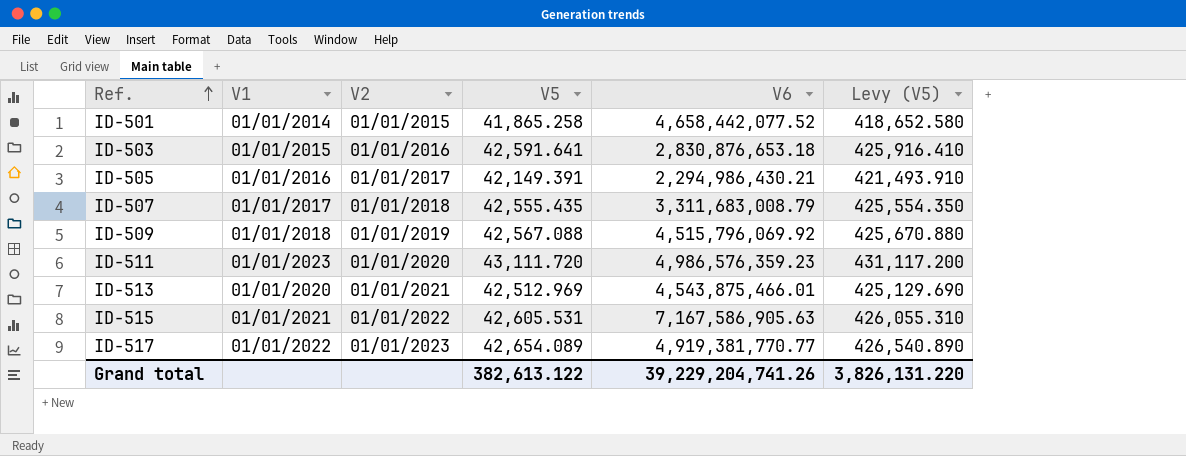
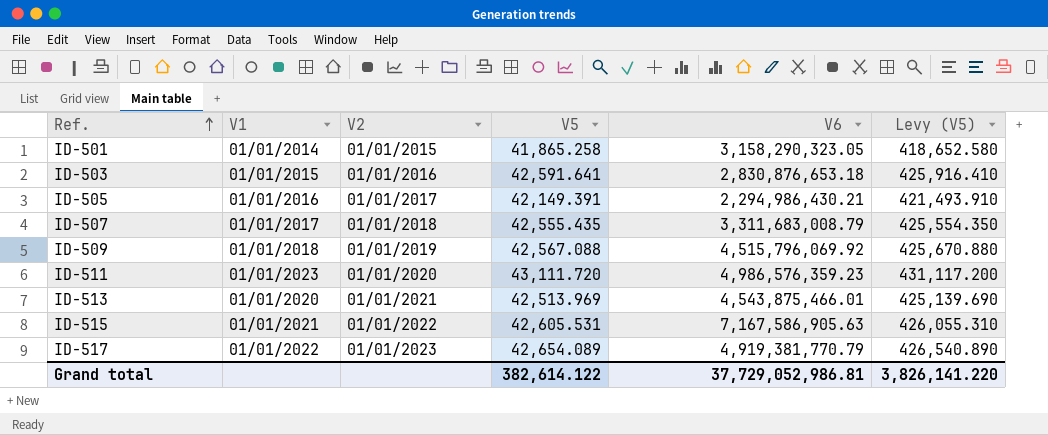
ID-501 | V6: 4,658,442,077.52 -> 3,158,290,323.05
ID-513 | V5: 42,512.969 -> 42,513.969
ID-513 | Levy (V5): 425,129.690 -> 425,139.690
ID-517 | V6: 4,919,381,770.77 -> 4,919,381,770.79
Grand total | V5: 382,613.122 -> 382,614.122
Grand total | V6: 39,229,204,741.26 -> 37,729,052,986.81
Grand total | Levy (V5): 3,826,131.220 -> 3,826,141.220

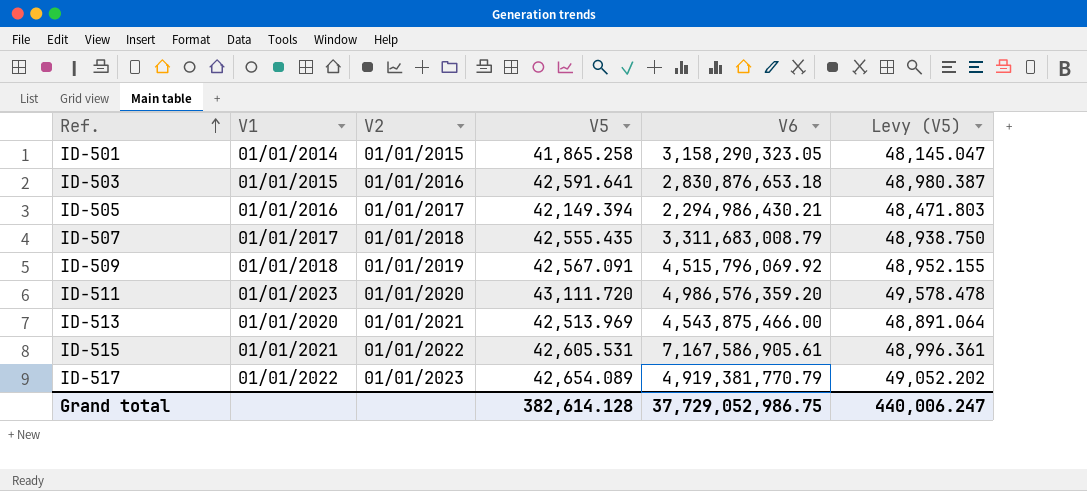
column Levy (V5) | formula: [V5] * 10 -> [V5] * 1.15
ID-505 | V5: 42,149.391 -> 42,149.394
ID-509 | V5: 42,567.088 -> 42,567.091
ID-511 | V6: 4,986,576,359.23 -> 4,986,576,359.20
ID-513 | V6: 4,543,875,466.01 -> 4,543,875,466.00
ID-515 | V6: 7,167,586,905.63 -> 7,167,586,905.61
Grand total | V5: 382,614.122 -> 382,614.128
Grand total | V6: 37,729,052,986.81 -> 37,729,052,986.75
Grand total | Levy (V5): 3,826,141.220 -> 440,006.247

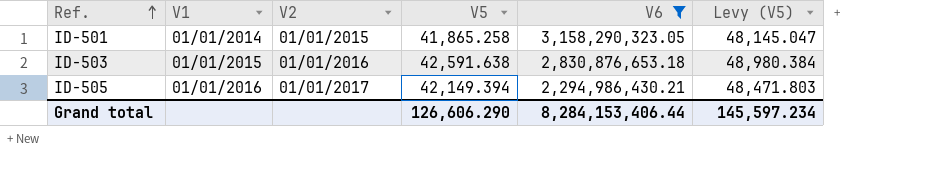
filter: none -> V6 <= 3,158,290,323.05
ID-503 | V5: 42,591.641 -> 42,591.638
ID-503 | Levy (V5): 48,980.387 -> 48,980.384
Grand total | V5: 382,614.128 -> 126,606.290
Grand total | V6: 37,729,052,986.75 -> 8,284,153,406.44
Grand total | Levy (V5): 440,006.247 -> 145,597.234

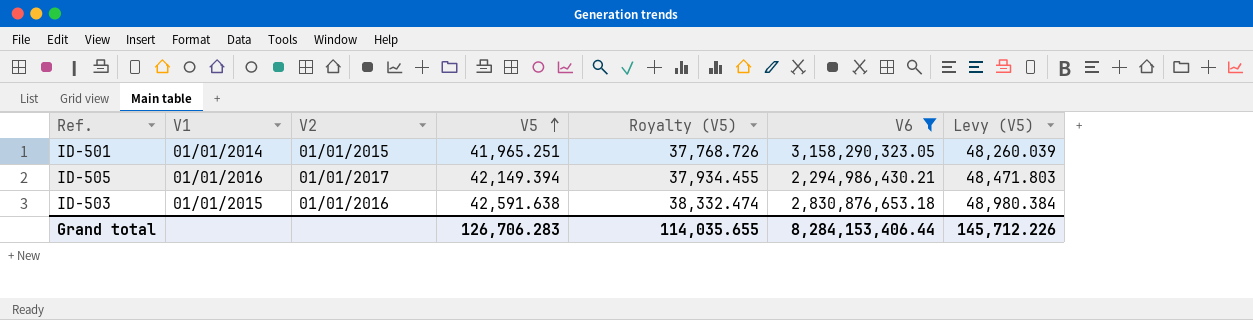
row order: Ref. ascending -> V5 ascending
column Royalty (V5) | formula: none -> [V5] * 0.9
ID-501 | V5: 41,865.258 -> 41,965.251
ID-501 | Levy (V5): 48,145.047 -> 48,260.039
Grand total | V5: 126,606.290 -> 126,706.283
Grand total | Levy (V5): 145,597.234 -> 145,712.226

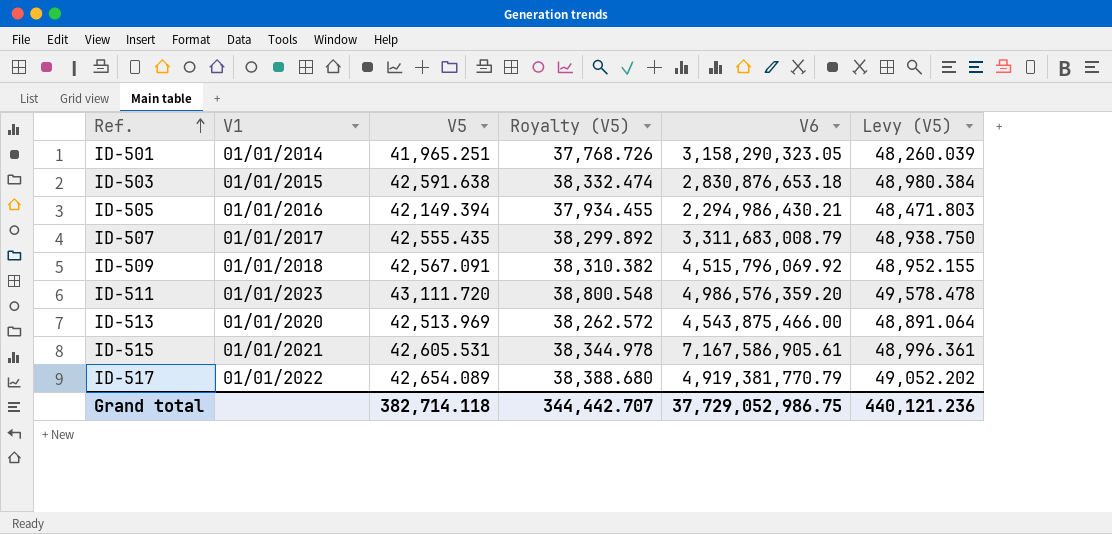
filter: V6 <= 3,158,290,323.05 -> none
row order: V5 ascending -> Ref. ascending
column V2 | position: 3 -> none
Grand total | V5: 126,706.283 -> 382,714.118
Grand total | Royalty (V5): 114,035.655 -> 344,442.707
Grand total | V6: 8,284,153,406.44 -> 37,729,052,986.75
Grand total | Levy (V5): 145,712.226 -> 440,121.236

